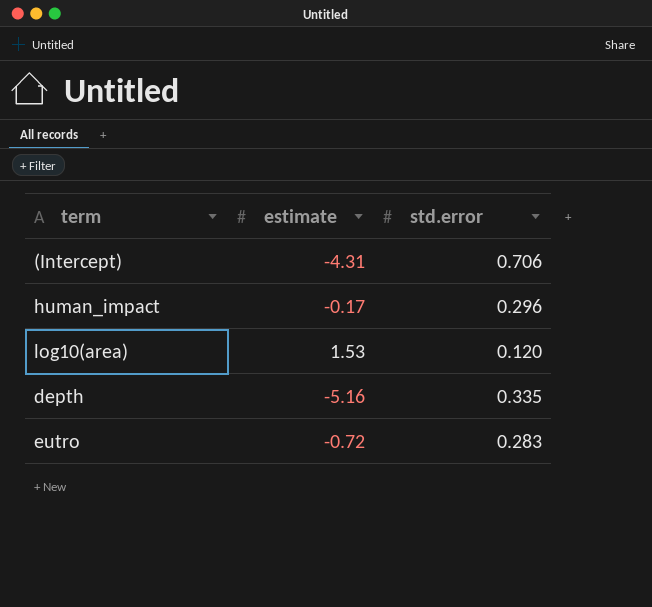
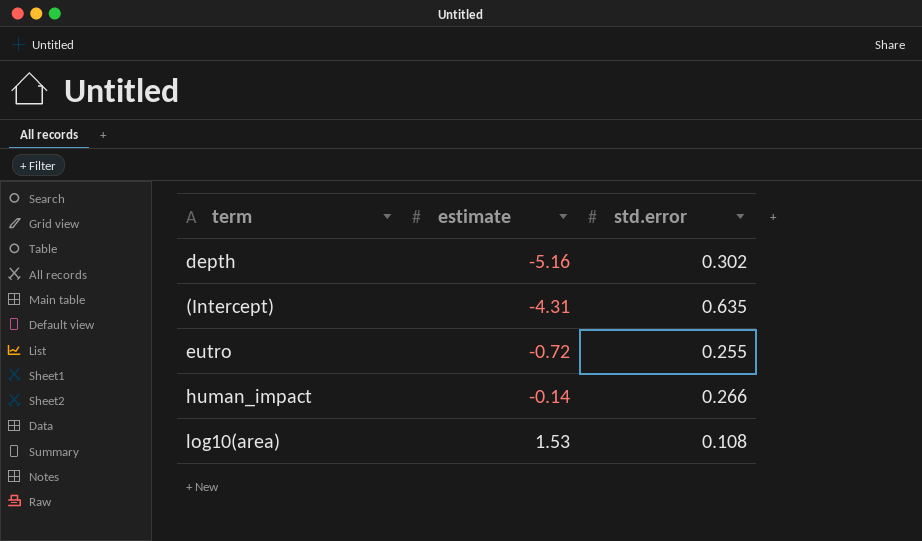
row order: none -> estimate ascending
depth | std.error: 0.335 -> 0.302
(Intercept) | std.error: 0.706 -> 0.635
eutro | std.error: 0.283 -> 0.255
human_impact | estimate: -0.17 -> -0.14
human_impact | std.error: 0.296 -> 0.266
log10(area) | std.error: 0.120 -> 0.108

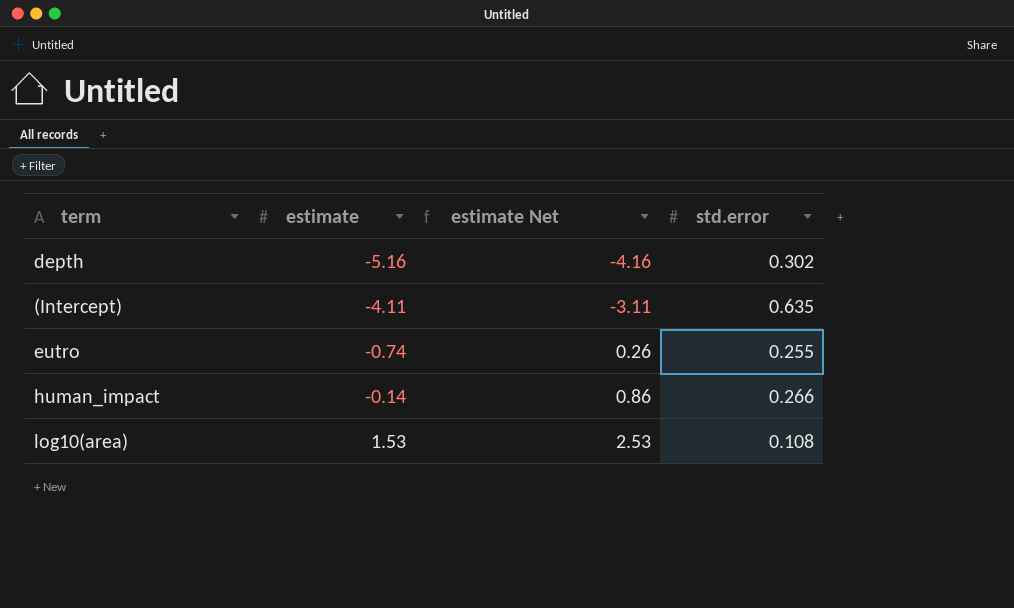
column estimate Net | formula: none -> [estimate] + 1
(Intercept) | estimate: -4.31 -> -4.11
eutro | estimate: -0.72 -> -0.74

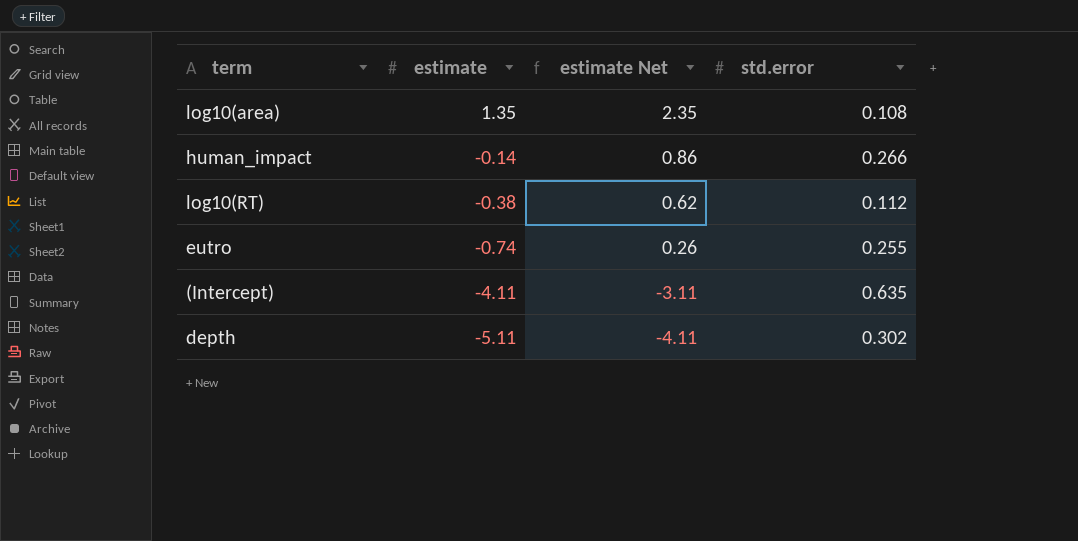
row order: estimate ascending -> estimate descending
log10(area) | estimate: 1.53 -> 1.35
log10(area) | estimate Net: 2.53 -> 2.35
row log10(RT): none -> -0.38 | 0.62 | 0.112
depth | estimate: -5.16 -> -5.11
depth | estimate Net: -4.16 -> -4.11

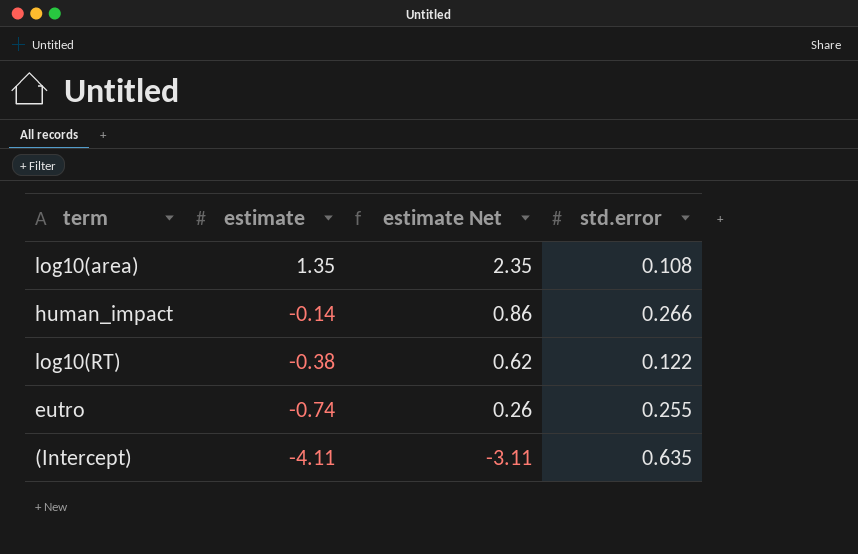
row depth: -5.11 | -4.11 | 0.302 -> none
log10(RT) | std.error: 0.112 -> 0.122

